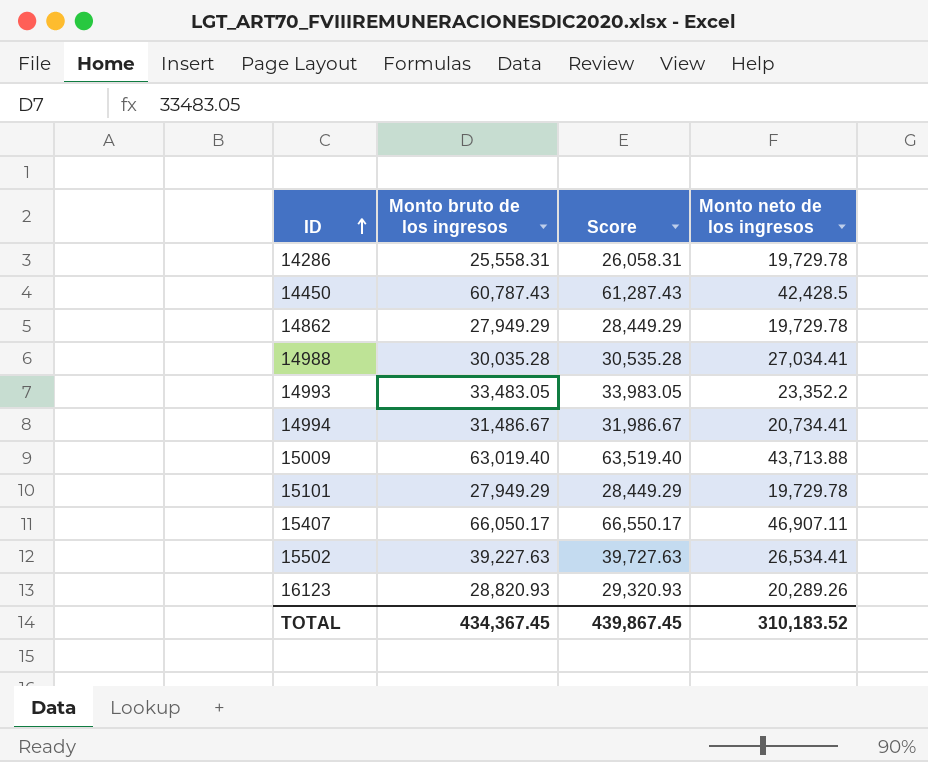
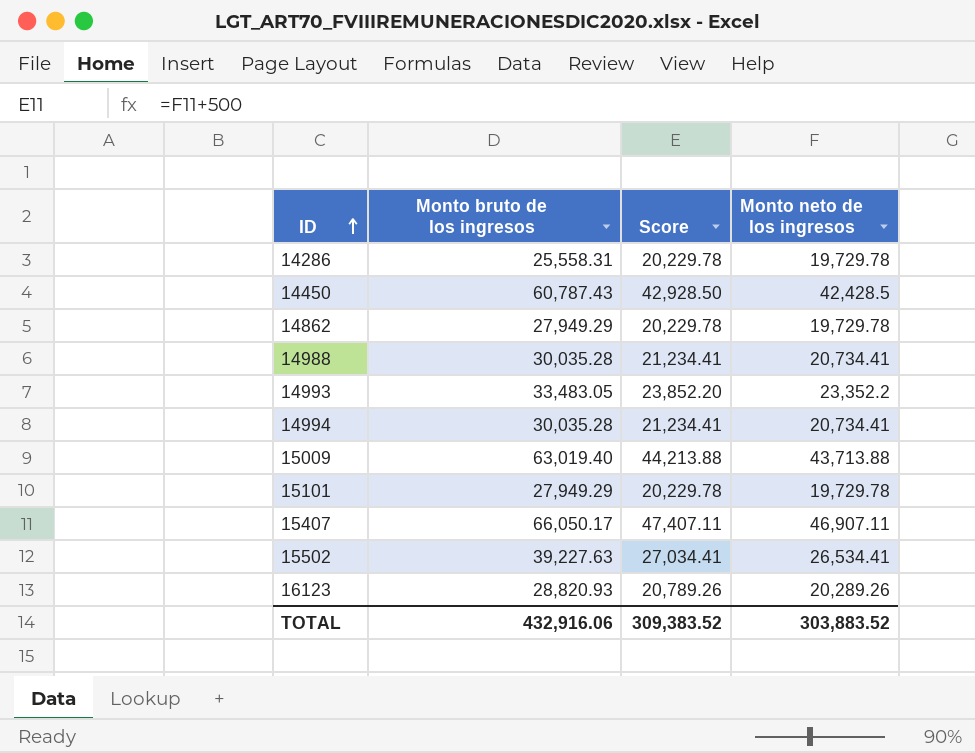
column Score | formula: [Monto bruto de los ingresos] + 500 -> [Monto neto de los ingresos] + 500
14988 | Monto neto de los ingresos: 27,034.41 -> 20,734.41
14994 | Monto bruto de los ingresos: 31,486.67 -> 30,035.28
TOTAL | Monto bruto de los ingresos: 434,367.45 -> 432,916.06
TOTAL | Score: 439,867.45 -> 309,383.52
TOTAL | Monto neto de los ingresos: 310,183.52 -> 303,883.52

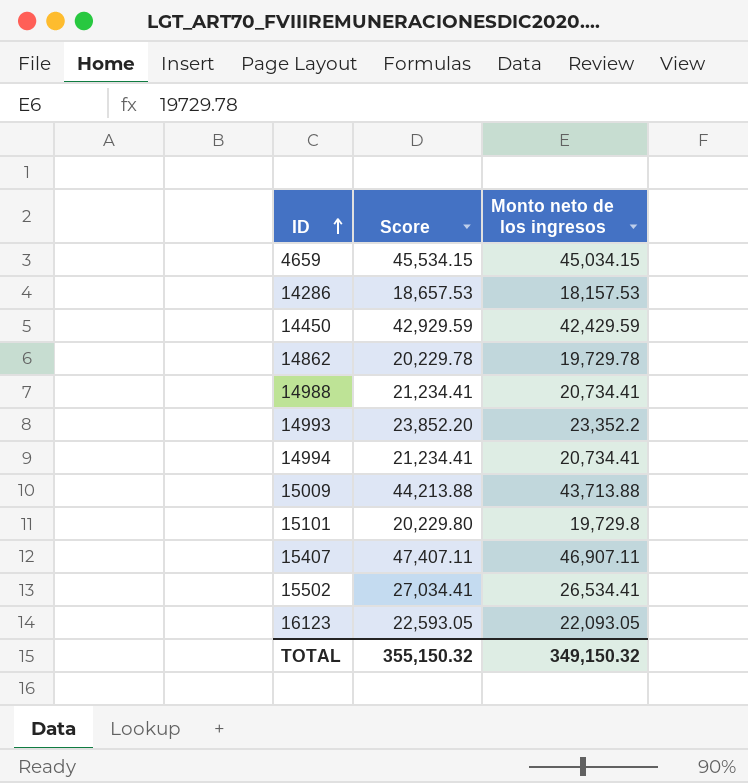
column Monto bruto de los ingresos | position: 2 -> none
row 4659: none -> 45,534.15 | 45,034.15
14286 | Score: 20,229.78 -> 18,657.53
14286 | Monto neto de los ingresos: 19,729.78 -> 18,157.53
14450 | Score: 42,928.50 -> 42,929.59
14450 | Monto neto de los ingresos: 42,428.5 -> 42,429.59
15101 | Score: 20,229.78 -> 20,229.80
15101 | Monto neto de los ingresos: 19,729.78 -> 19,729.8
16123 | Score: 20,789.26 -> 22,593.05
16123 | Monto neto de los ingresos: 20,289.26 -> 22,093.05
TOTAL | Score: 309,383.52 -> 355,150.32
TOTAL | Monto neto de los ingresos: 303,883.52 -> 349,150.32

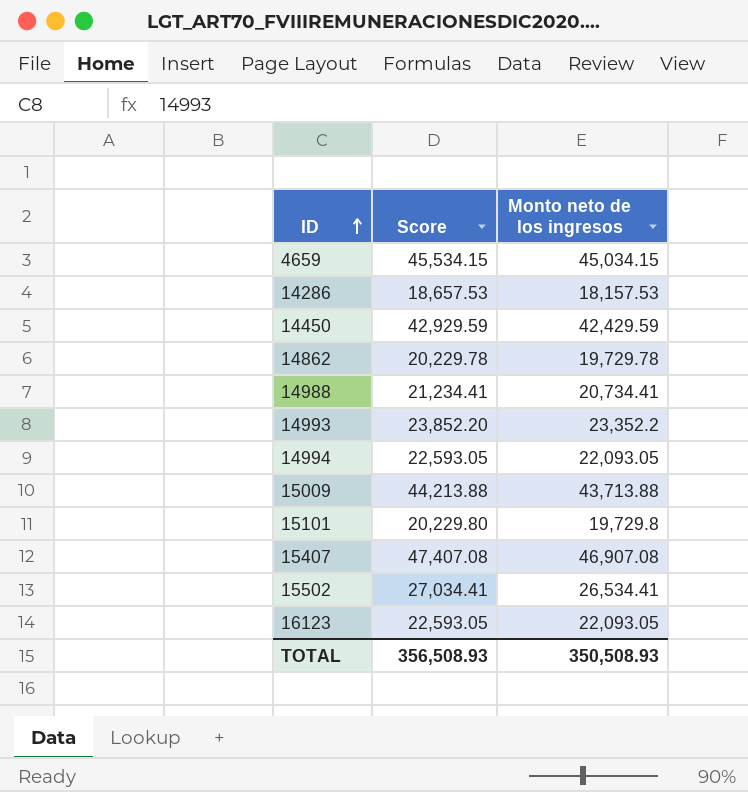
14994 | Score: 21,234.41 -> 22,593.05
14994 | Monto neto de los ingresos: 20,734.41 -> 22,093.05
15407 | Score: 47,407.11 -> 47,407.08
15407 | Monto neto de los ingresos: 46,907.11 -> 46,907.08
TOTAL | Score: 355,150.32 -> 356,508.93
TOTAL | Monto neto de los ingresos: 349,150.32 -> 350,508.93

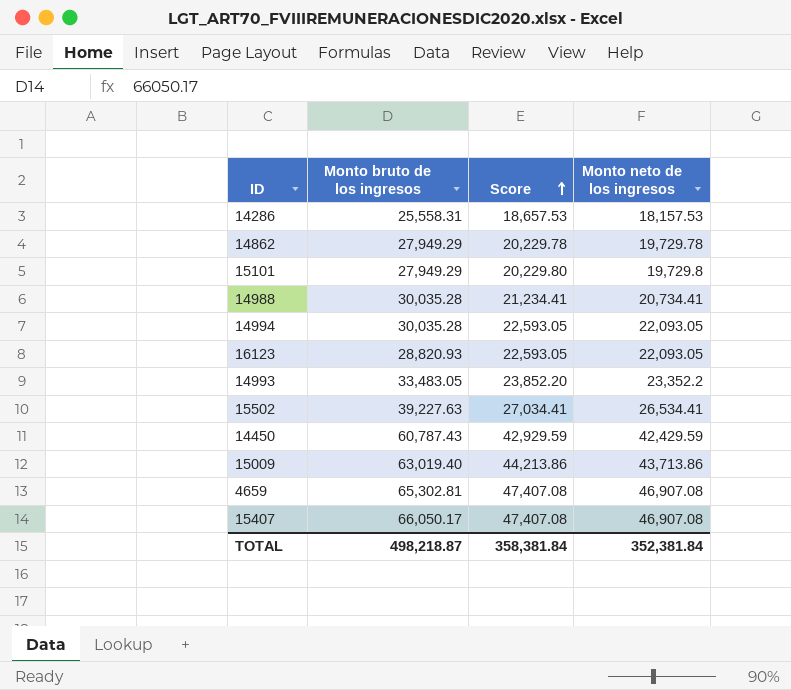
row order: ID ascending -> Score ascending
column Monto bruto de los ingresos | position: none -> 2
15009 | Score: 44,213.88 -> 44,213.86
15009 | Monto neto de los ingresos: 43,713.88 -> 43,713.86
4659 | Score: 45,534.15 -> 47,407.08
4659 | Monto neto de los ingresos: 45,034.15 -> 46,907.08
TOTAL | Score: 356,508.93 -> 358,381.84
TOTAL | Monto neto de los ingresos: 350,508.93 -> 352,381.84

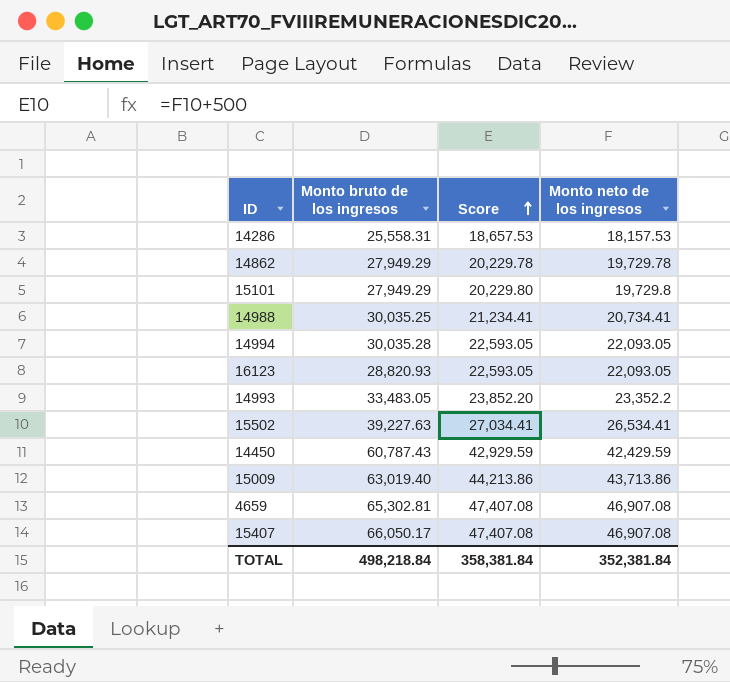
14988 | Monto bruto de los ingresos: 30,035.28 -> 30,035.25
TOTAL | Monto bruto de los ingresos: 498,218.87 -> 498,218.84

